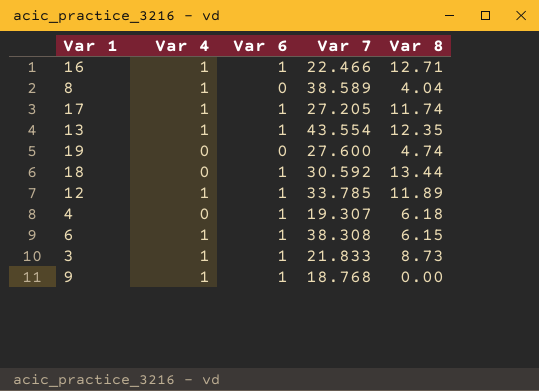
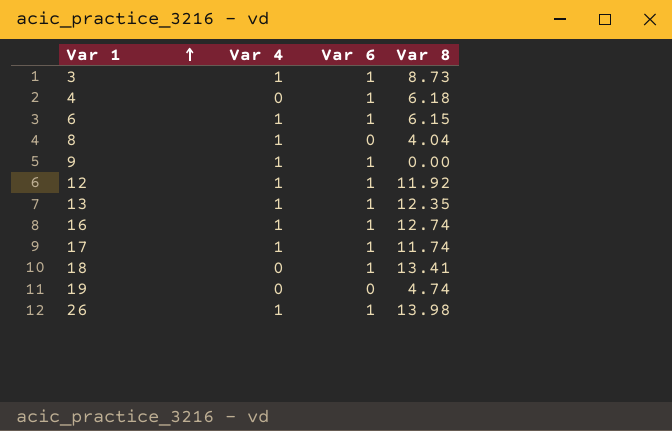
row order: none -> Var 1 ascending
column Var 7 | position: 4 -> none
12 | Var 8: 11.89 -> 11.92
16 | Var 8: 12.71 -> 12.74
18 | Var 8: 13.44 -> 13.41
row 26: none -> 1 | 1 | 13.98

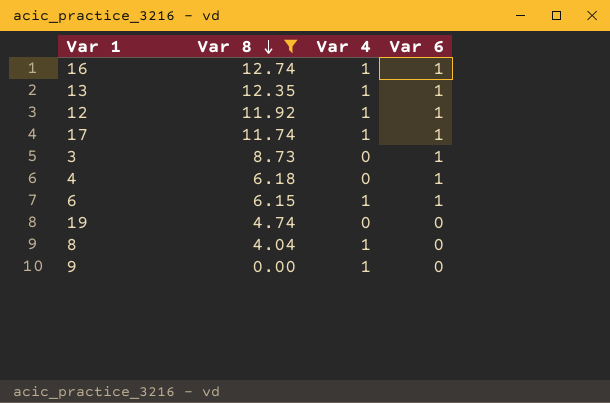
filter: none -> Var 8 <= 12.74
row order: Var 1 ascending -> Var 8 descending
column Var 8 | position: 4 -> 2
3 | Var 4: 1 -> 0
9 | Var 6: 1 -> 0

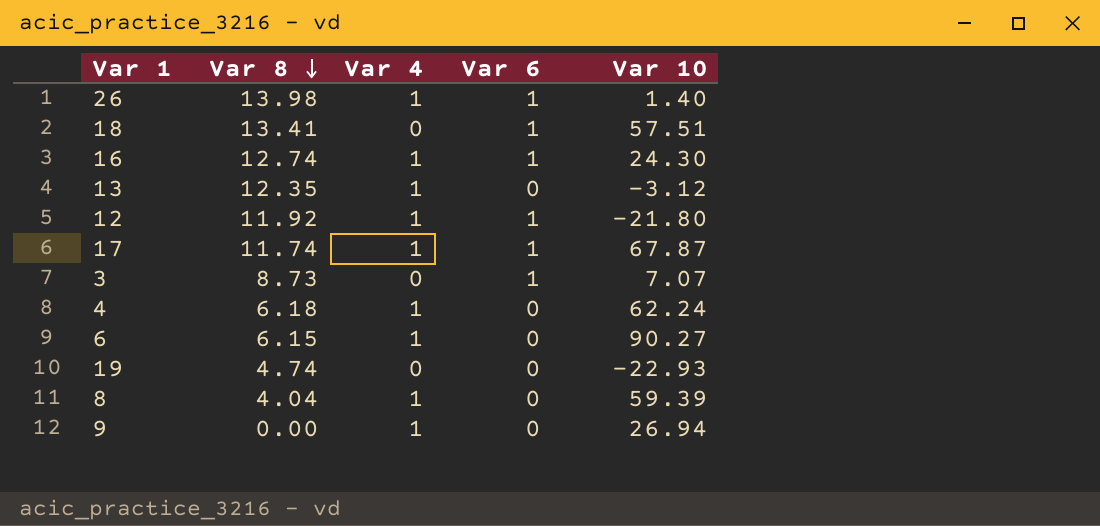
filter: Var 8 <= 12.74 -> none
column Var 10 | position: none -> 5
13 | Var 6: 1 -> 0
4 | Var 4: 0 -> 1
4 | Var 6: 1 -> 0
6 | Var 6: 1 -> 0

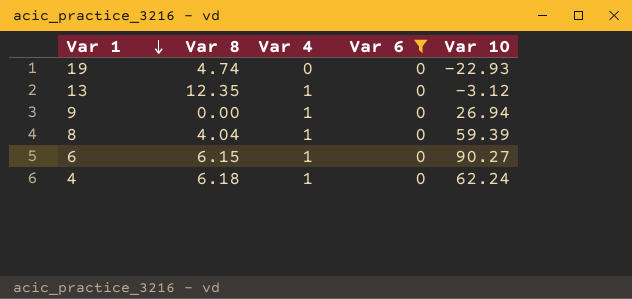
filter: none -> Var 6 = 0
row order: Var 8 descending -> Var 1 descending

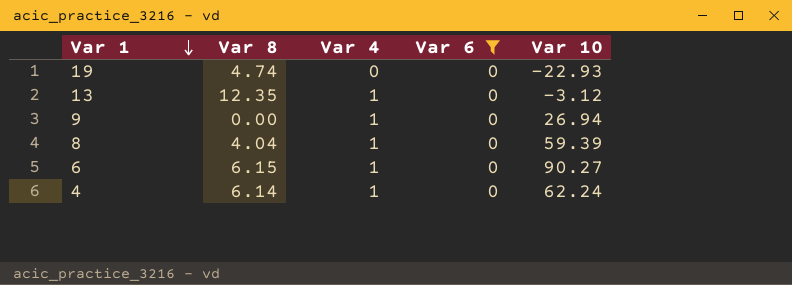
4 | Var 8: 6.18 -> 6.14

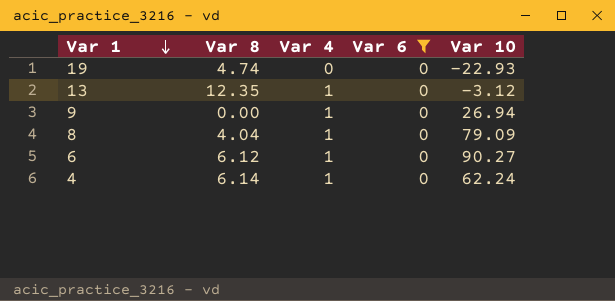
8 | Var 10: 59.39 -> 79.09
6 | Var 8: 6.15 -> 6.12

